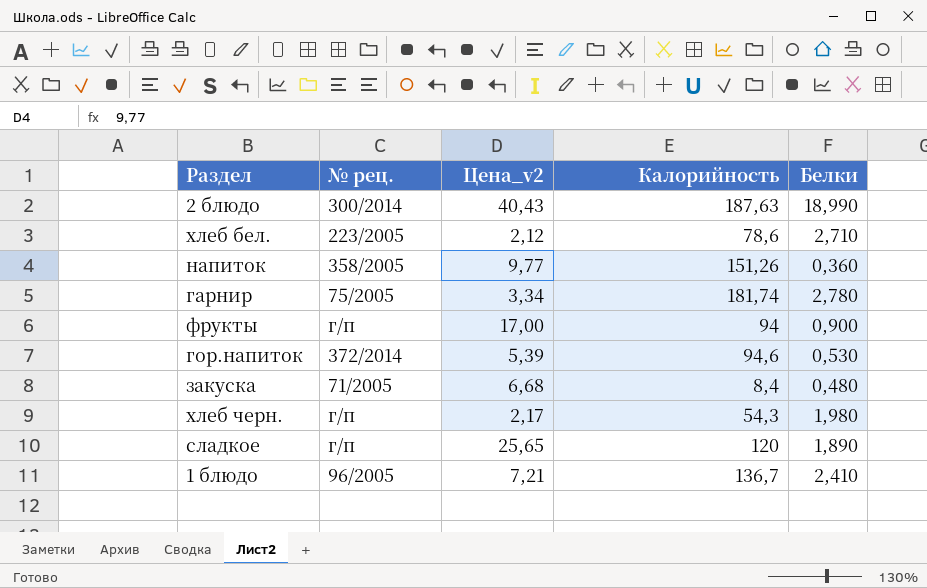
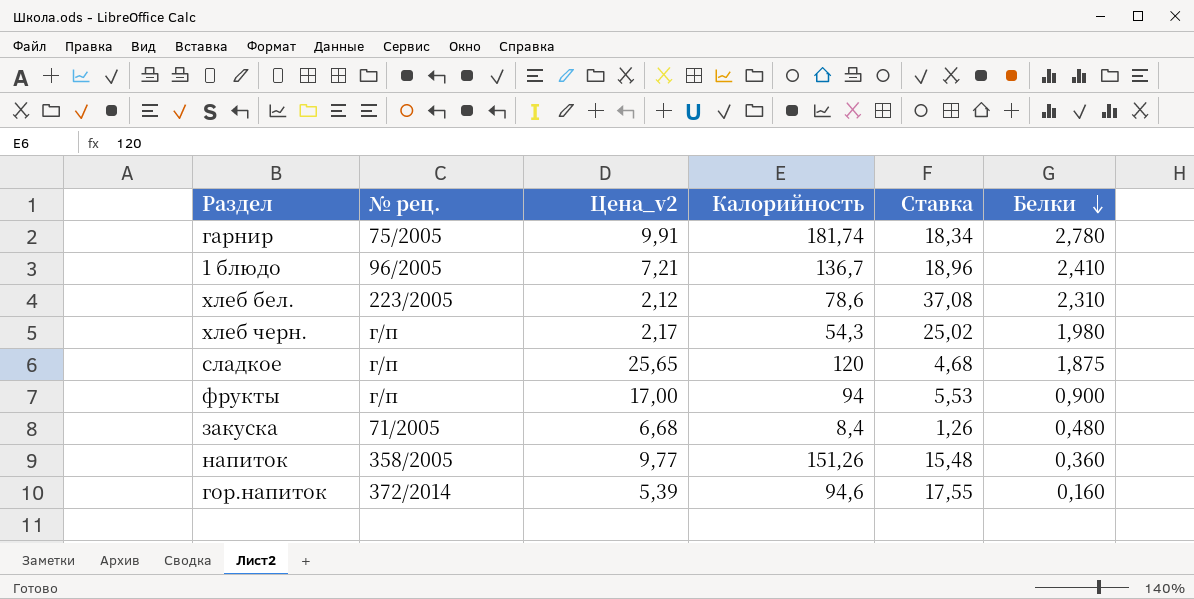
row order: none -> Белки descending
column Ставка | formula: none -> [Калорийность] / [Цена_v2]
row 2 блюдо: 300/2014 | 40,43 | 187,63 | 18,990 -> none
гарнир | Цена_v2: 3,34 -> 9,91
хлеб бел. | Белки: 2,710 -> 2,310
сладкое | Белки: 1,890 -> 1,875
гор.напиток | Белки: 0,530 -> 0,160

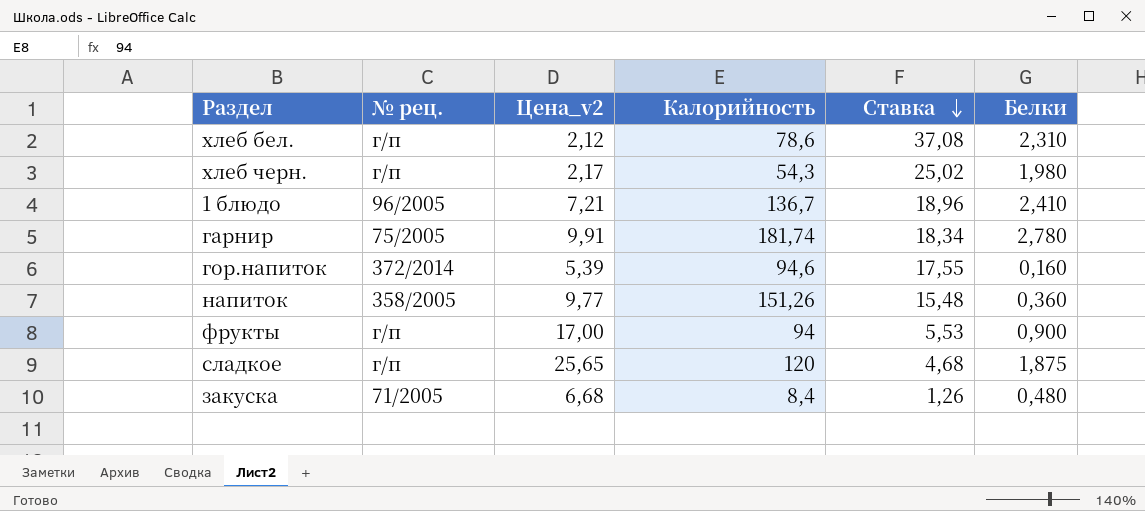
row order: Белки descending -> Ставка descending
хлеб бел. | № рец.: 223/2005 -> г/п

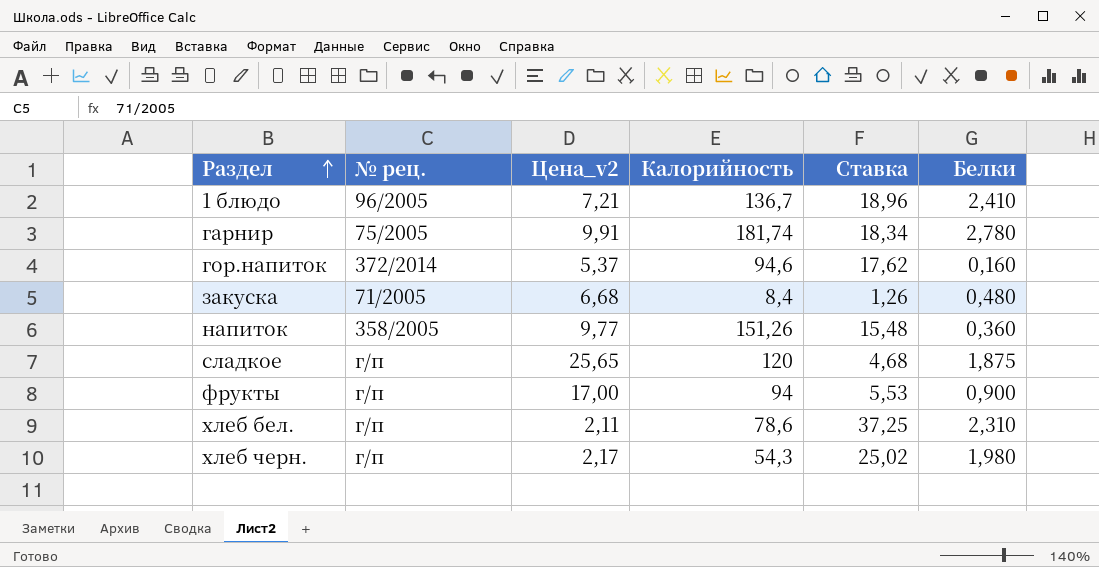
row order: Ставка descending -> Раздел ascending
гор.напиток | Цена_v2: 5,39 -> 5,37
гор.напиток | Ставка: 17,55 -> 17,62
хлеб бел. | Цена_v2: 2,12 -> 2,11
хлеб бел. | Ставка: 37,08 -> 37,25

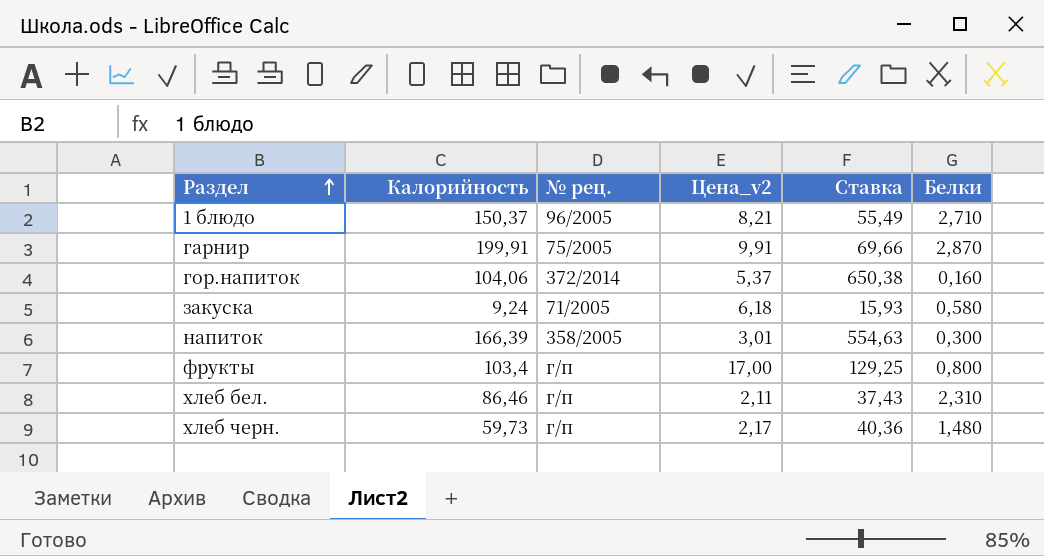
column Калорийность | position: 4 -> 2
column Ставка | formula: [Калорийность] / [Цена_v2] -> [Калорийность] / [Белки]
row сладкое: г/п | 25,65 | 120 | 4,68 | 1,875 -> none
1 блюдо | Калорийность: 136,7 -> 150,37
1 блюдо | Цена_v2: 7,21 -> 8,21
1 блюдо | Белки: 2,410 -> 2,710
гарнир | Калорийность: 181,74 -> 199,91
гарнир | Белки: 2,780 -> 2,870
гор.напиток | Калорийность: 94,6 -> 104,06
закуска | Калорийность: 8,4 -> 9,24
закуска | Цена_v2: 6,68 -> 6,18
закуска | Белки: 0,480 -> 0,580
напиток | Калорийность: 151,26 -> 166,39
напиток | Цена_v2: 9,77 -> 3,01
напиток | Белки: 0,360 -> 0,300
фрукты | Калорийность: 94 -> 103,4
фрукты | Белки: 0,900 -> 0,800
хлеб бел. | Калорийность: 78,6 -> 86,46
хлеб черн. | Калорийность: 54,3 -> 59,73
хлеб черн. | Белки: 1,980 -> 1,480

